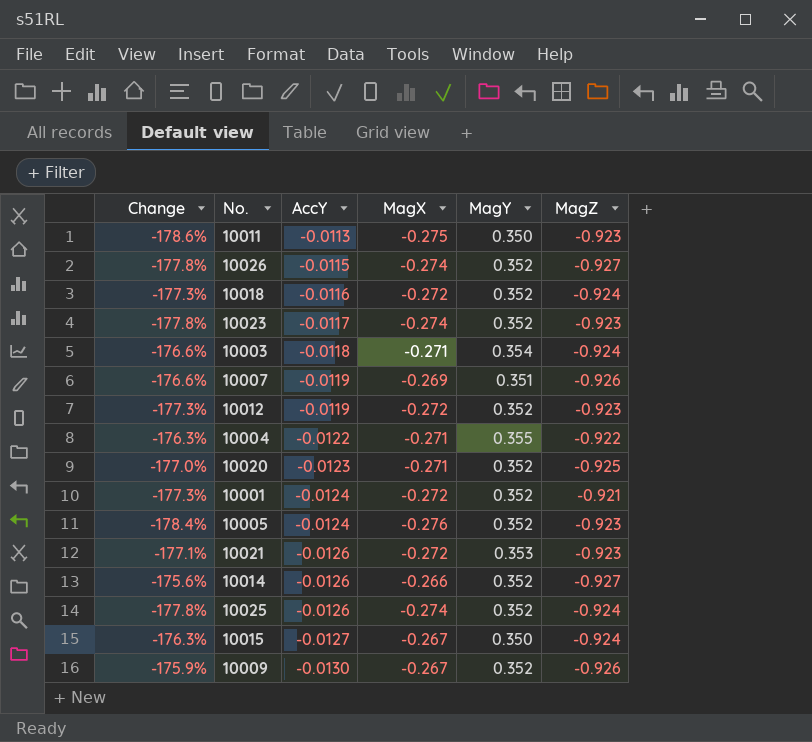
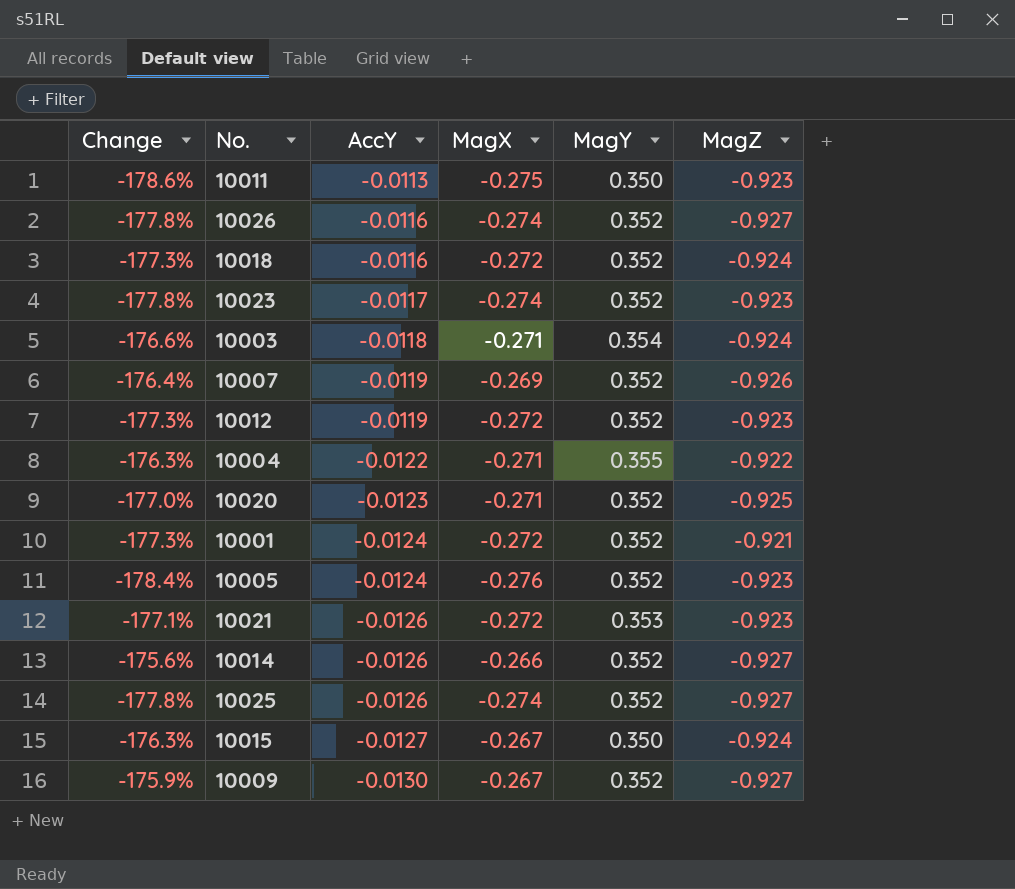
10026 | AccY: -0.0115 -> -0.0116
10007 | Change: -176.6% -> -176.4%
10007 | MagY: 0.351 -> 0.352
10025 | MagZ: -0.924 -> -0.927
10009 | MagZ: -0.926 -> -0.927

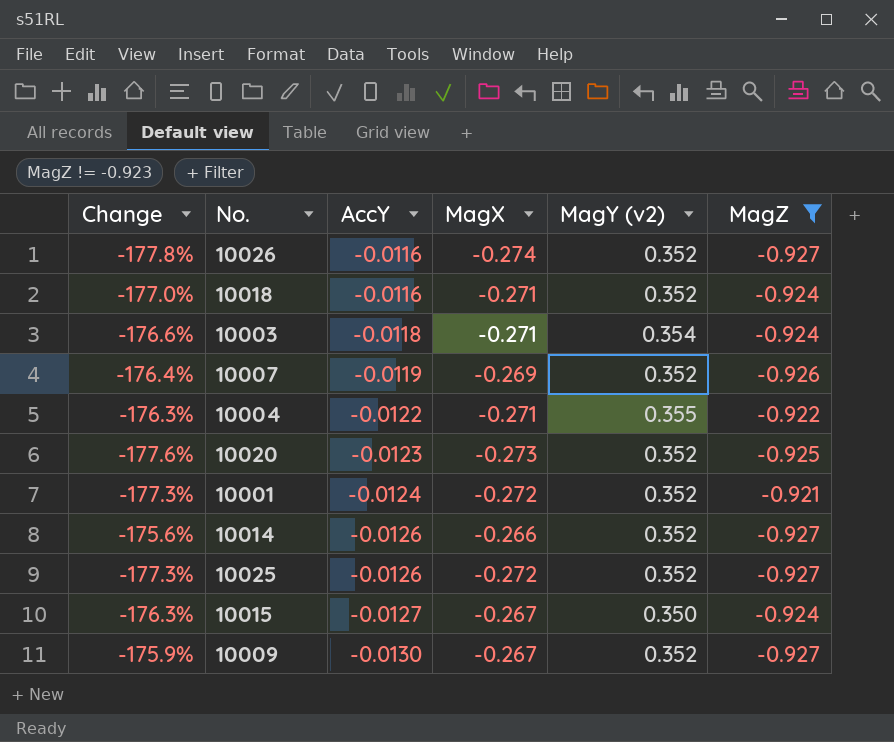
filter: none -> MagZ != -0.923
column name: MagY -> MagY (v2)
10018 | Change: -177.3% -> -177.0%
10018 | MagX: -0.272 -> -0.271
10020 | Change: -177.0% -> -177.6%
10020 | MagX: -0.271 -> -0.273
10025 | Change: -177.8% -> -177.3%
10025 | MagX: -0.274 -> -0.272

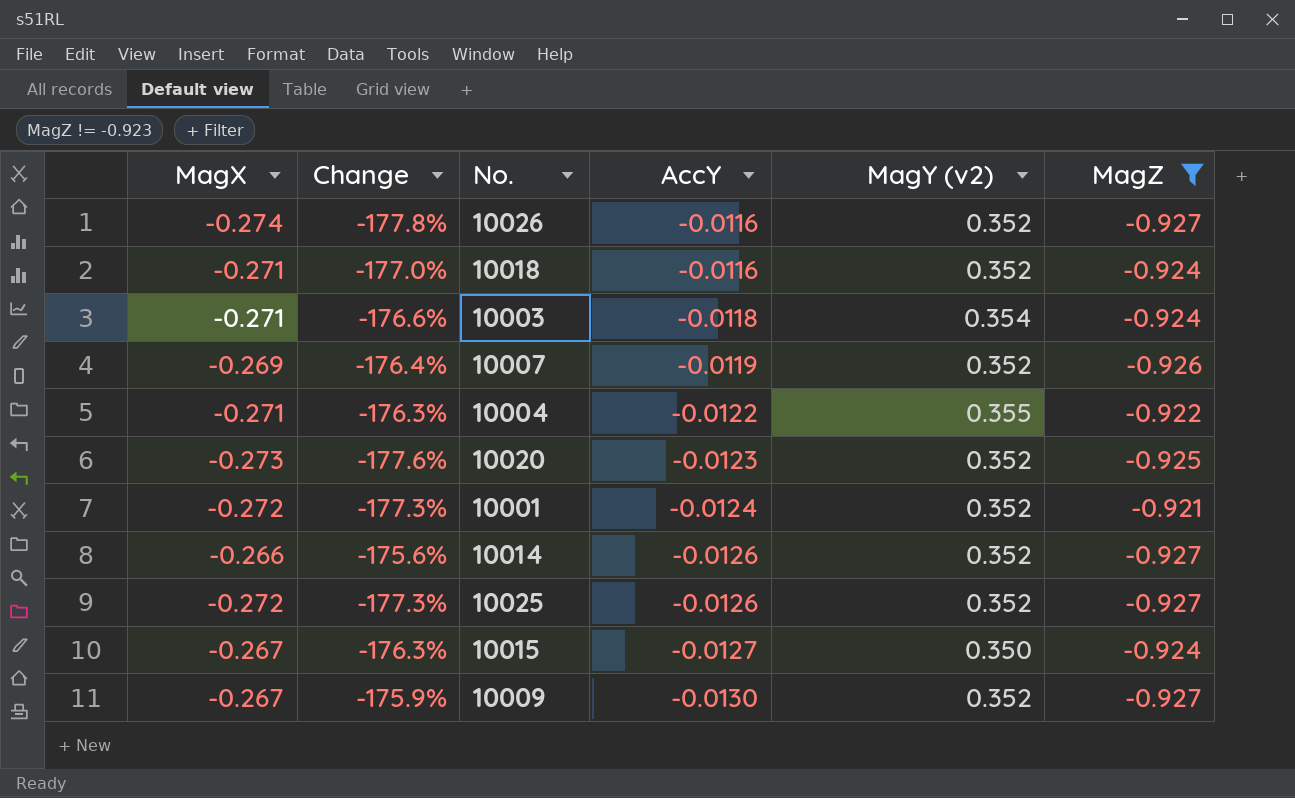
column MagX | position: 4 -> 1

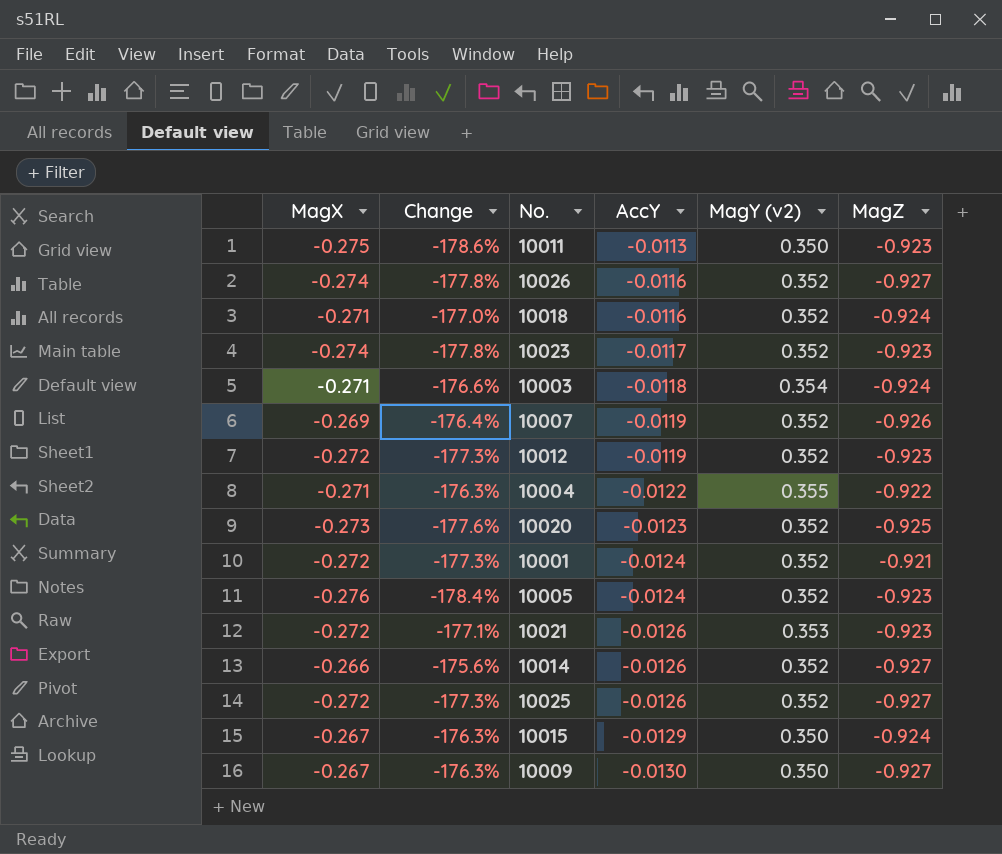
filter: MagZ != -0.923 -> none
10015 | AccY: -0.0127 -> -0.0129
10009 | Change: -175.9% -> -176.3%
10009 | MagY (v2): 0.352 -> 0.350

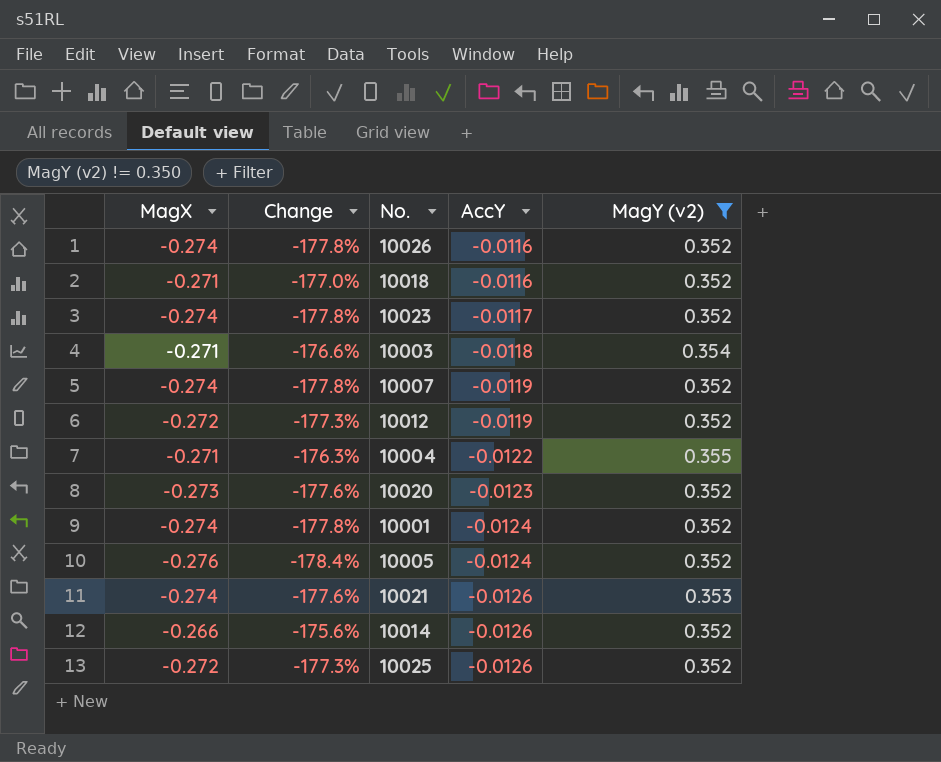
filter: none -> MagY (v2) != 0.350
column MagZ | position: 6 -> none
10007 | MagX: -0.269 -> -0.274
10007 | Change: -176.4% -> -177.8%
10001 | MagX: -0.272 -> -0.274
10001 | Change: -177.3% -> -177.8%
10021 | MagX: -0.272 -> -0.274
10021 | Change: -177.1% -> -177.6%

